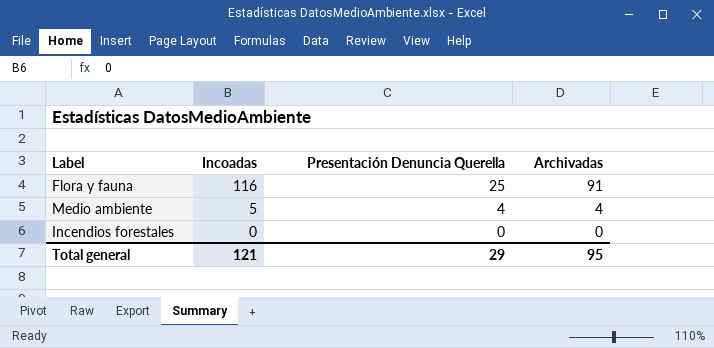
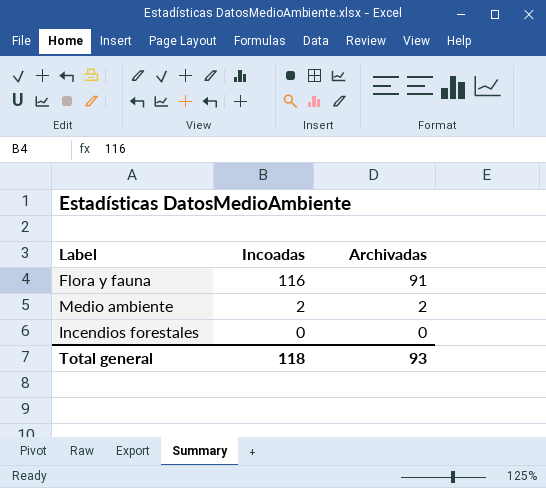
column Presentación Denuncia Querella | position: 3 -> none
Medio ambiente | Incoadas: 5 -> 2
Medio ambiente | Archivadas: 4 -> 2
Total general | Incoadas: 121 -> 118
Total general | Archivadas: 95 -> 93

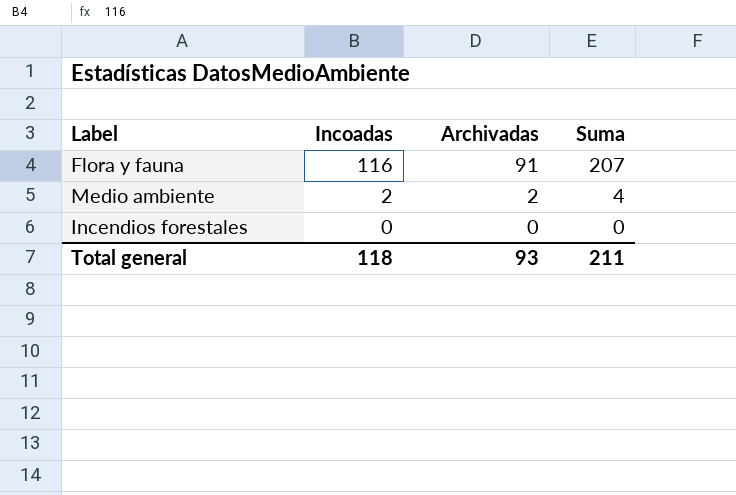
column Suma | formula: none -> [Incoadas] + [Archivadas]

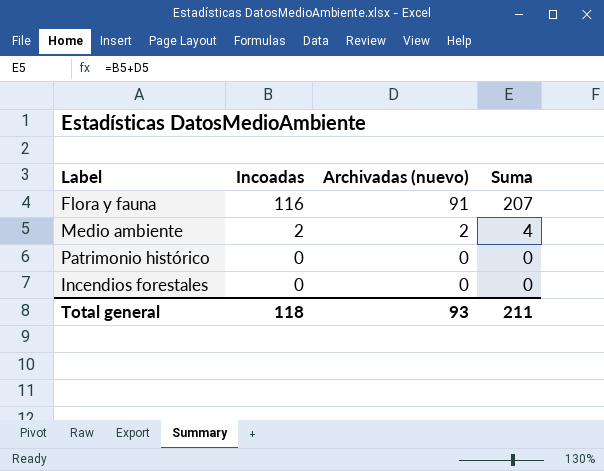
column name: Archivadas -> Archivadas (nuevo)
row Patrimonio histórico: none -> 0 | 0 | 0

